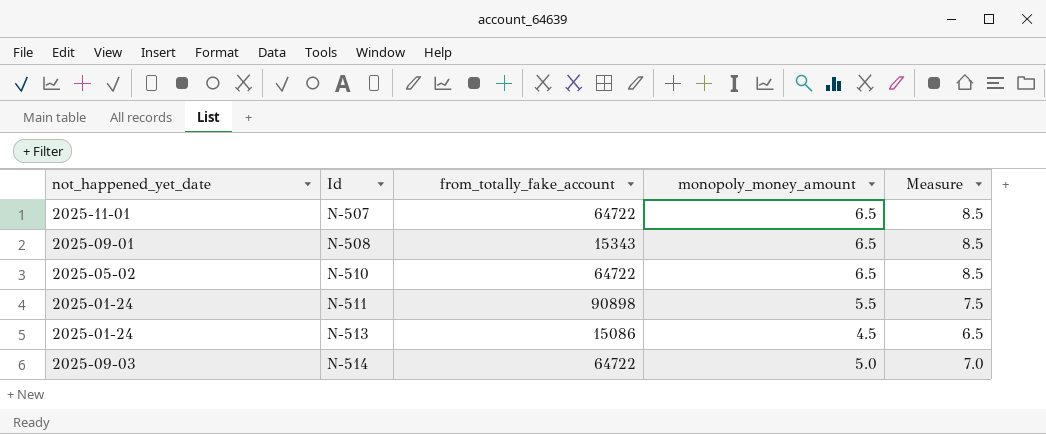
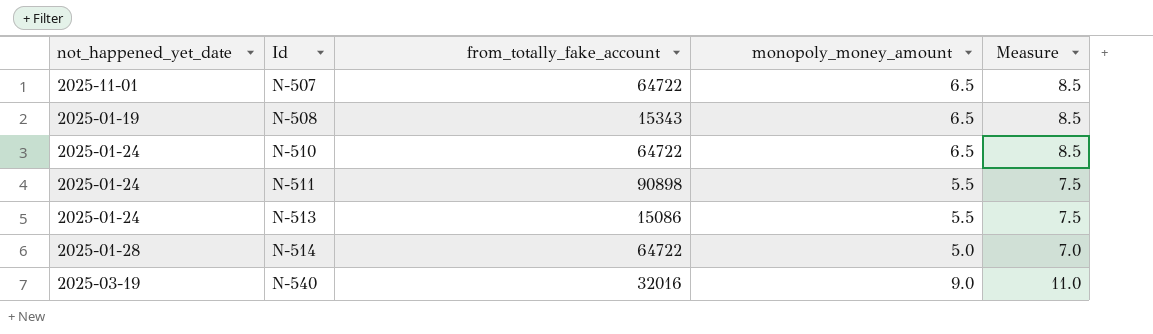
N-508 | not_happened_yet_date: 2025-09-01 -> 2025-01-19
N-510 | not_happened_yet_date: 2025-05-02 -> 2025-01-24
N-513 | monopoly_money_amount: 4.5 -> 5.5
N-513 | Measure: 6.5 -> 7.5
N-514 | not_happened_yet_date: 2025-09-03 -> 2025-01-28
row N-540: none -> 2025-03-19 | 32016 | 9.0 | 11.0

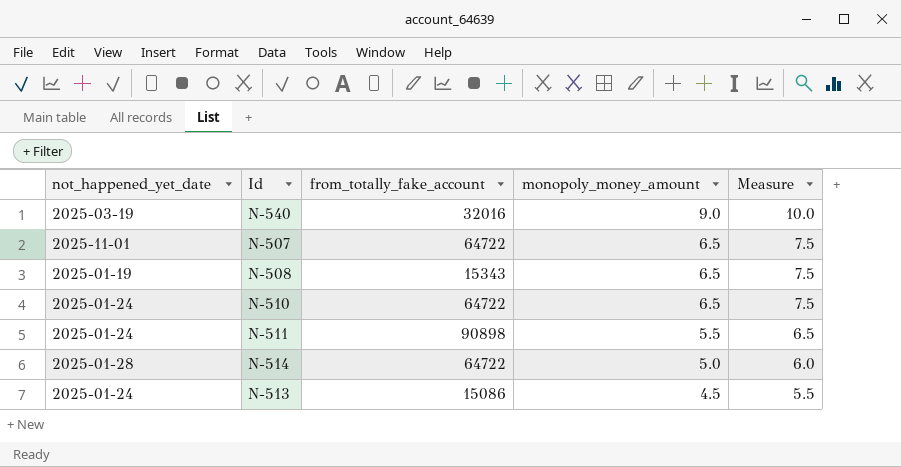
row order: Id ascending -> monopoly_money_amount descending
column Measure | formula: [monopoly_money_amount] + 2 -> [monopoly_money_amount] + 1
N-513 | monopoly_money_amount: 5.5 -> 4.5

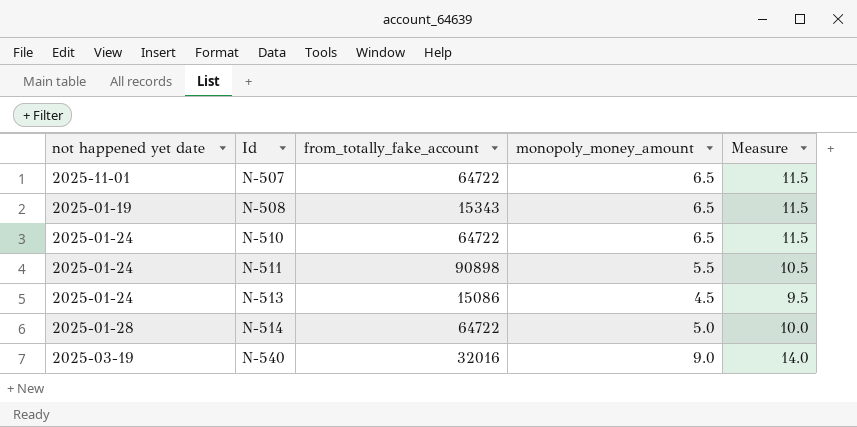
row order: monopoly_money_amount descending -> Id ascending
column name: not_happened_yet_date -> not happened yet date
column Measure | formula: [monopoly_money_amount] + 1 -> [monopoly_money_amount] + 5

